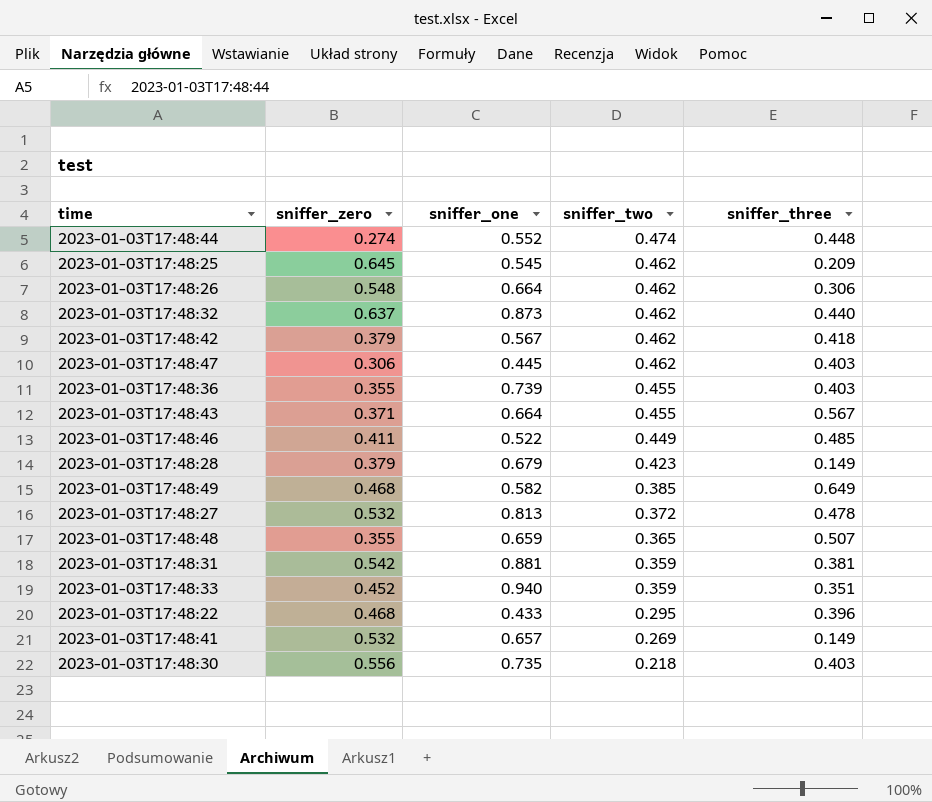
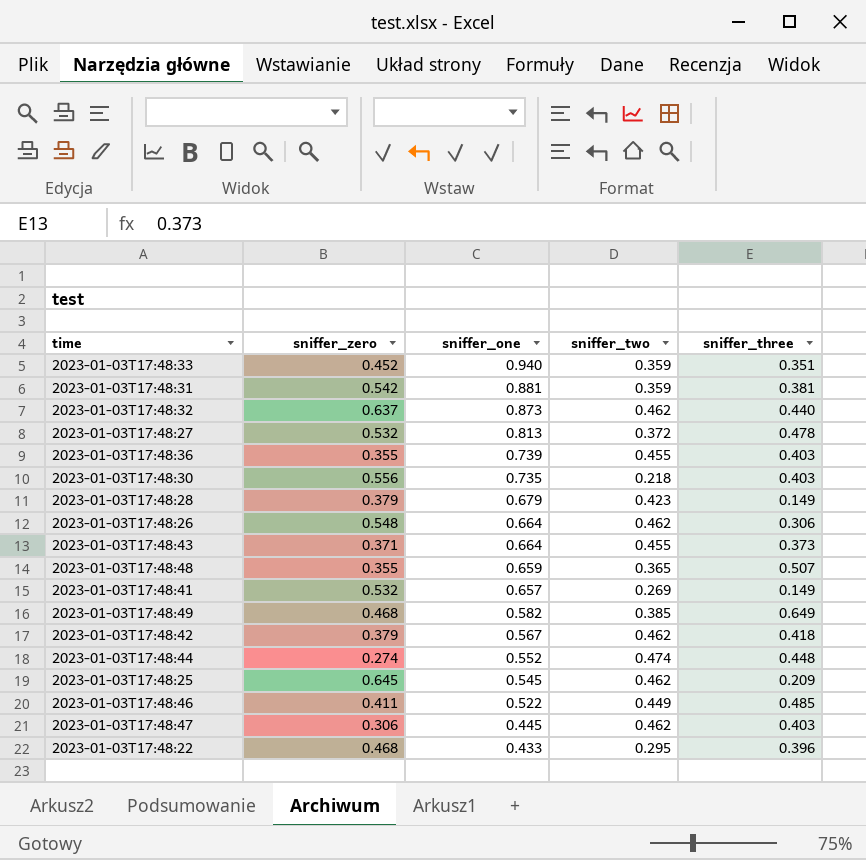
row order: sniffer_two descending -> sniffer_one descending
2023-01-03T17:48:43 | sniffer_three: 0.567 -> 0.373

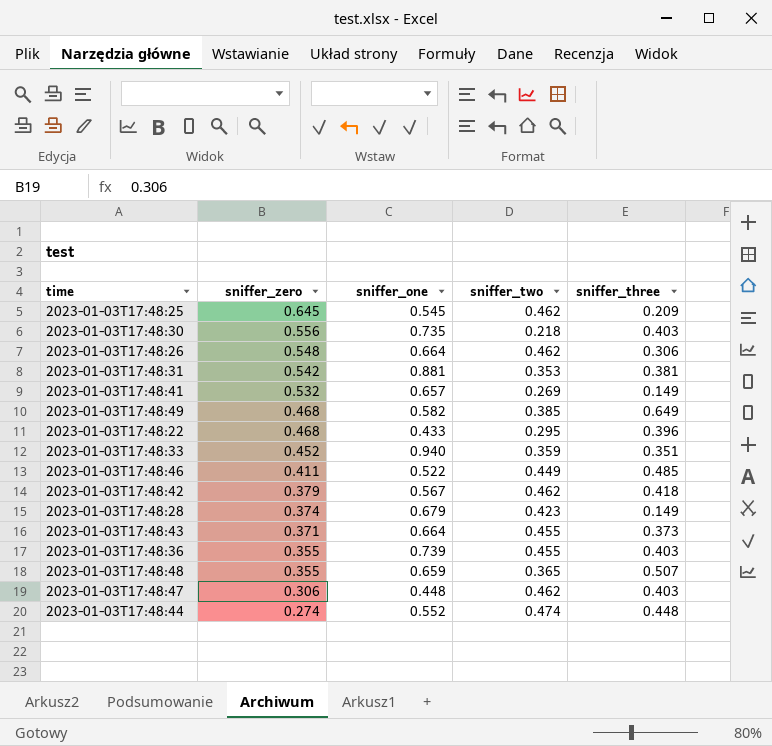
row order: sniffer_one descending -> sniffer_zero descending
row 2023-01-03T17:48:32: 0.637 | 0.873 | 0.462 | 0.440 -> none
row 2023-01-03T17:48:27: 0.532 | 0.813 | 0.372 | 0.478 -> none
2023-01-03T17:48:31 | sniffer_two: 0.359 -> 0.353
2023-01-03T17:48:28 | sniffer_zero: 0.379 -> 0.374
2023-01-03T17:48:47 | sniffer_one: 0.445 -> 0.448

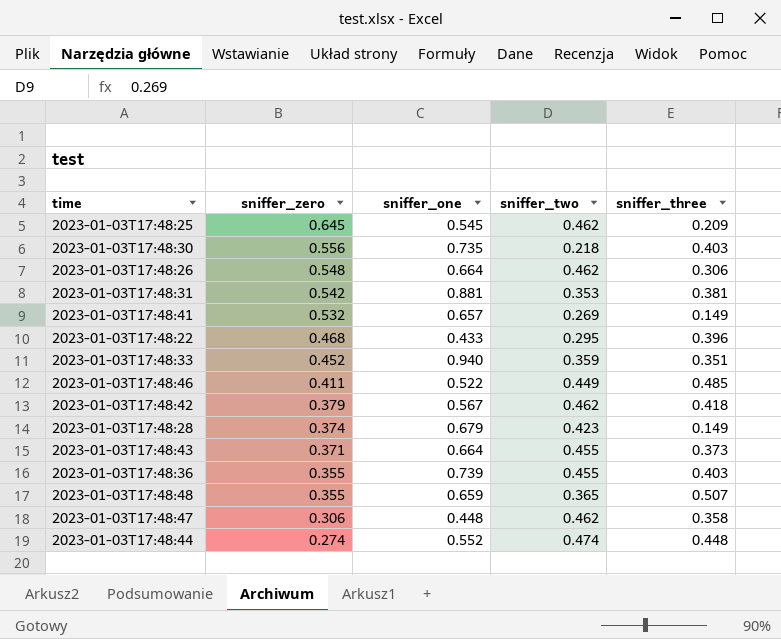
row 2023-01-03T17:48:49: 0.468 | 0.582 | 0.385 | 0.649 -> none
2023-01-03T17:48:47 | sniffer_three: 0.403 -> 0.358

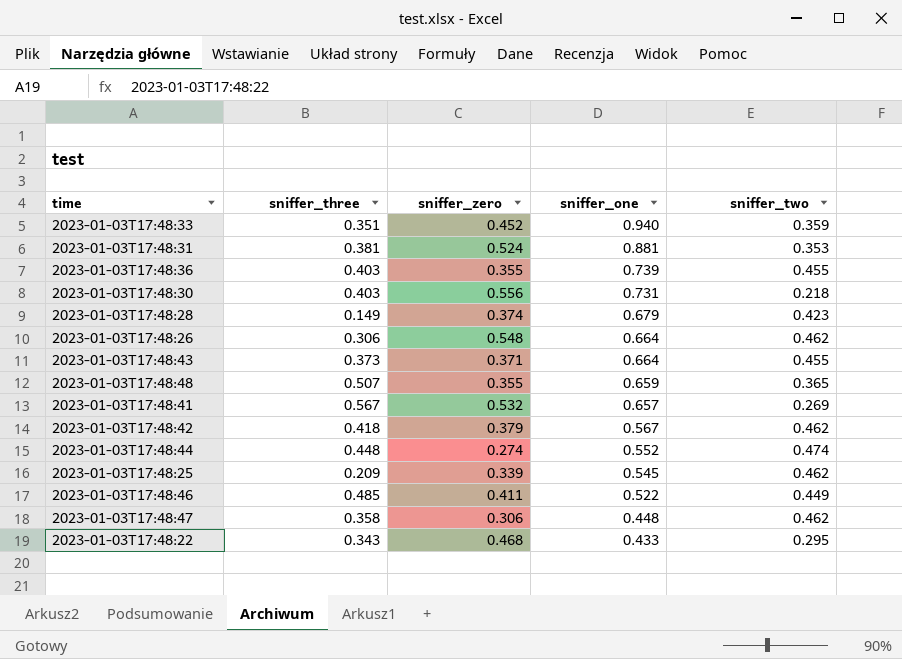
row order: sniffer_zero descending -> sniffer_one descending
column sniffer_three | position: 5 -> 2
2023-01-03T17:48:31 | sniffer_zero: 0.542 -> 0.524
2023-01-03T17:48:30 | sniffer_one: 0.735 -> 0.731
2023-01-03T17:48:41 | sniffer_three: 0.149 -> 0.567
2023-01-03T17:48:25 | sniffer_zero: 0.645 -> 0.339
2023-01-03T17:48:22 | sniffer_three: 0.396 -> 0.343

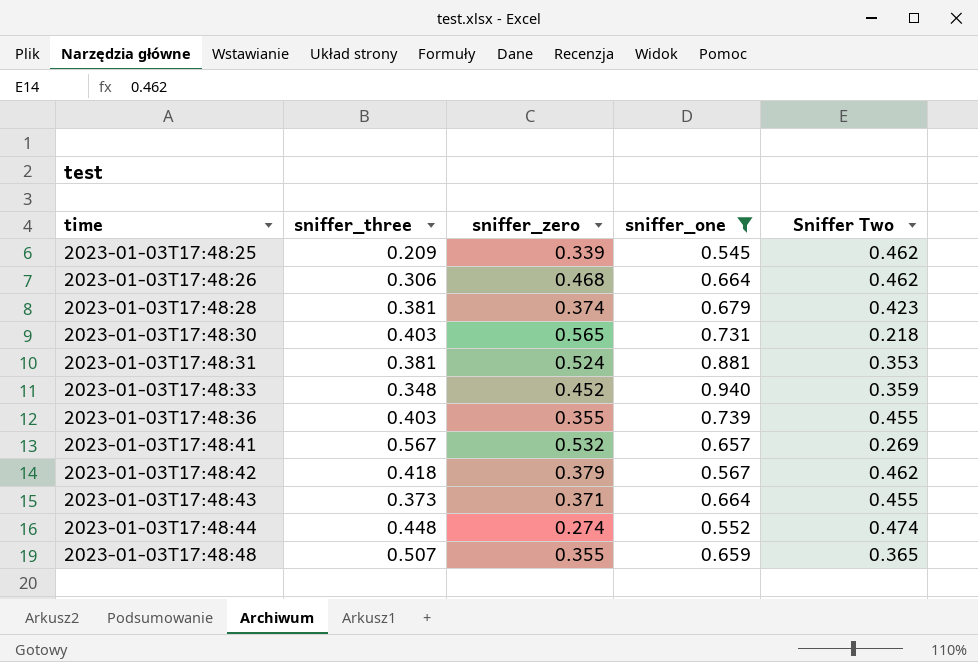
filter: none -> sniffer_one >= 0.545
row order: sniffer_one descending -> time ascending
column name: sniffer_two -> Sniffer Two
2023-01-03T17:48:26 | sniffer_zero: 0.548 -> 0.468
2023-01-03T17:48:28 | sniffer_three: 0.149 -> 0.381
2023-01-03T17:48:30 | sniffer_zero: 0.556 -> 0.565
2023-01-03T17:48:33 | sniffer_three: 0.351 -> 0.348

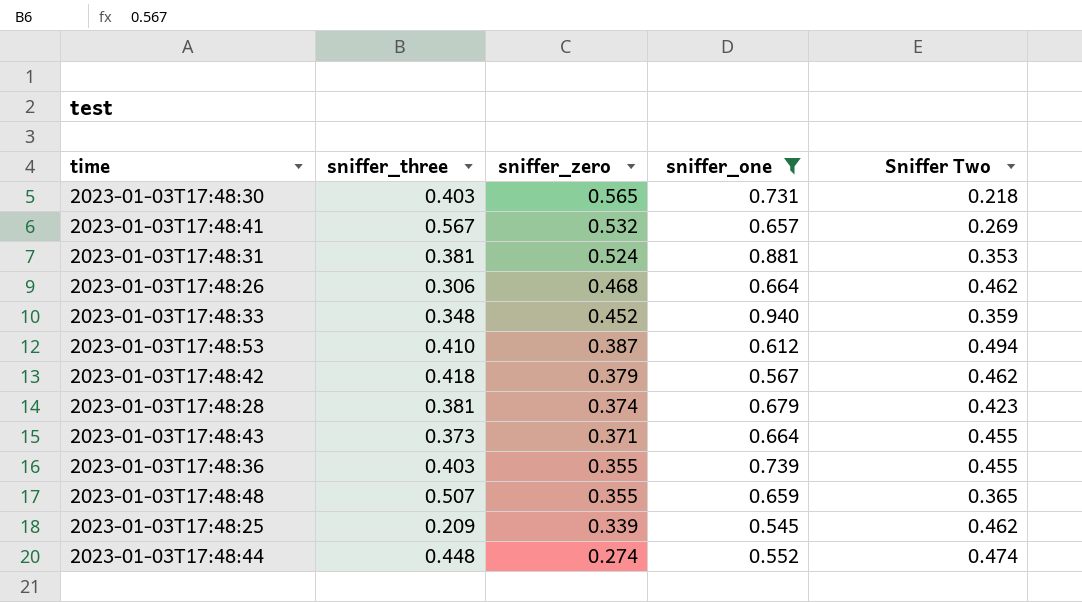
row order: time ascending -> sniffer_zero descending
row 2023-01-03T17:48:53: none -> 0.410 | 0.387 | 0.612 | 0.494

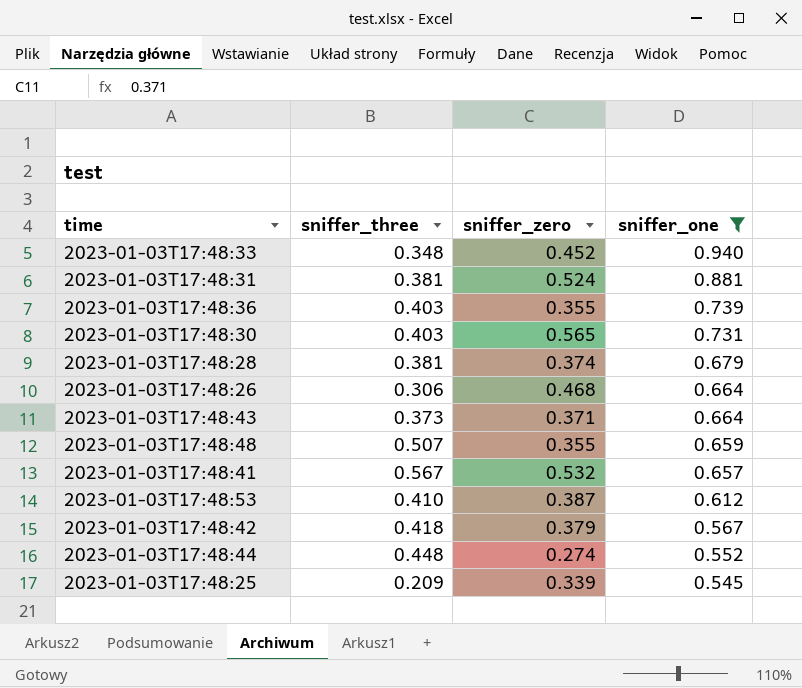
row order: sniffer_zero descending -> sniffer_one descending
column Sniffer Two | position: 5 -> none

